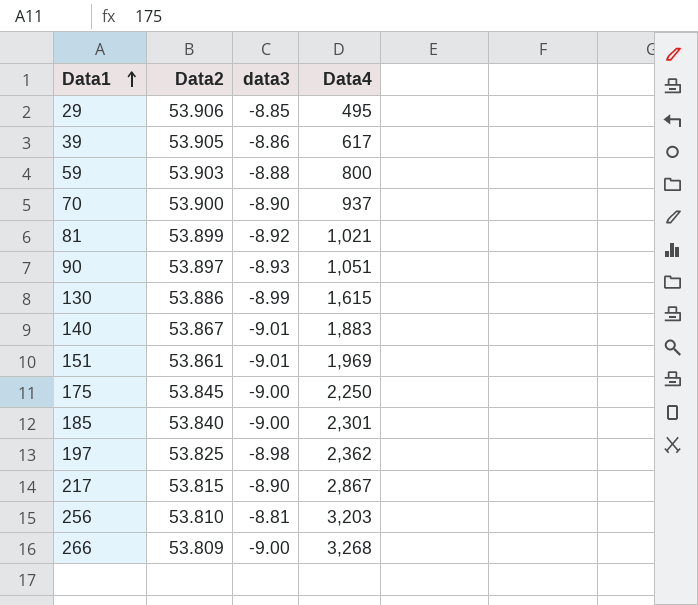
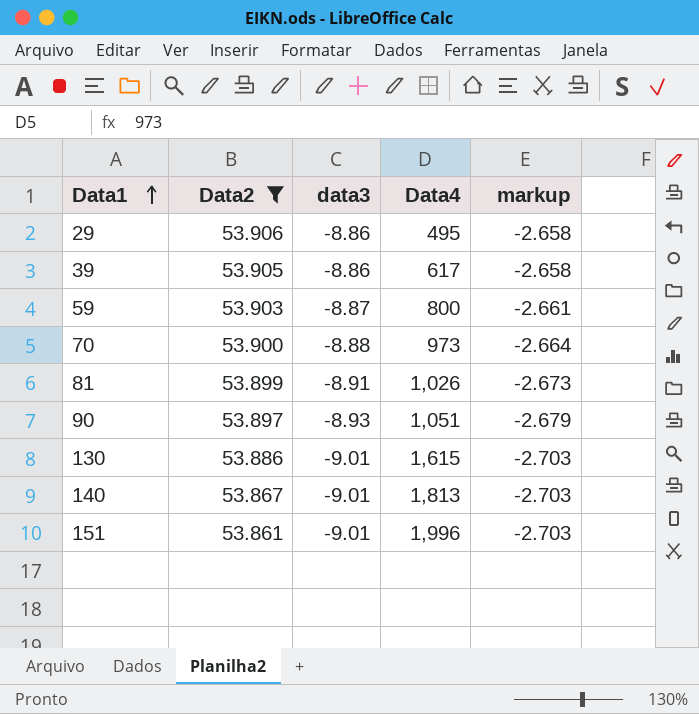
filter: none -> Data2 >= 53.861
column markup | formula: none -> [data3] * 0.3
29 | data3: -8.85 -> -8.86
59 | data3: -8.88 -> -8.87
70 | data3: -8.90 -> -8.88
70 | Data4: 937 -> 973
81 | data3: -8.92 -> -8.91
81 | Data4: 1,021 -> 1,026
130 | data3: -8.99 -> -9.01
140 | Data4: 1,883 -> 1,813
151 | Data4: 1,969 -> 1,996

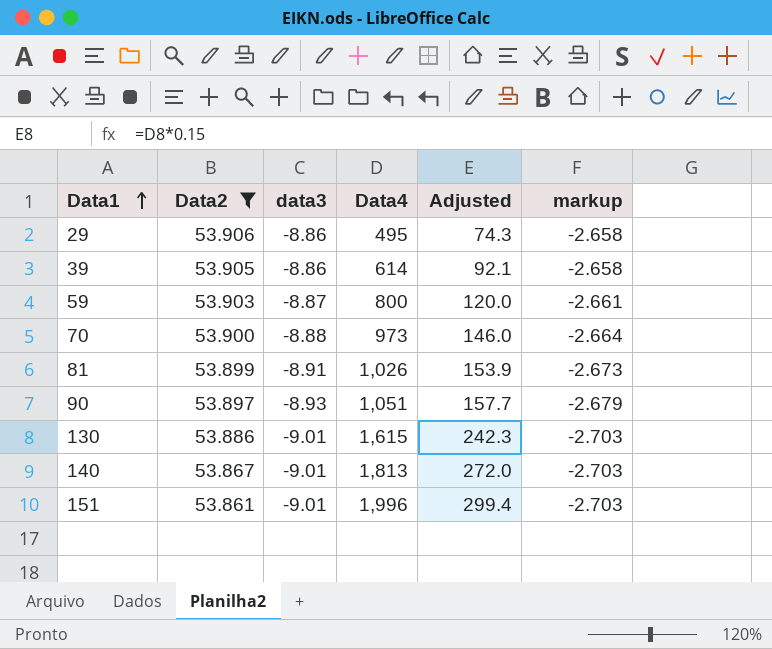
column Adjusted | formula: none -> [Data4] * 0.15
39 | Data4: 617 -> 614

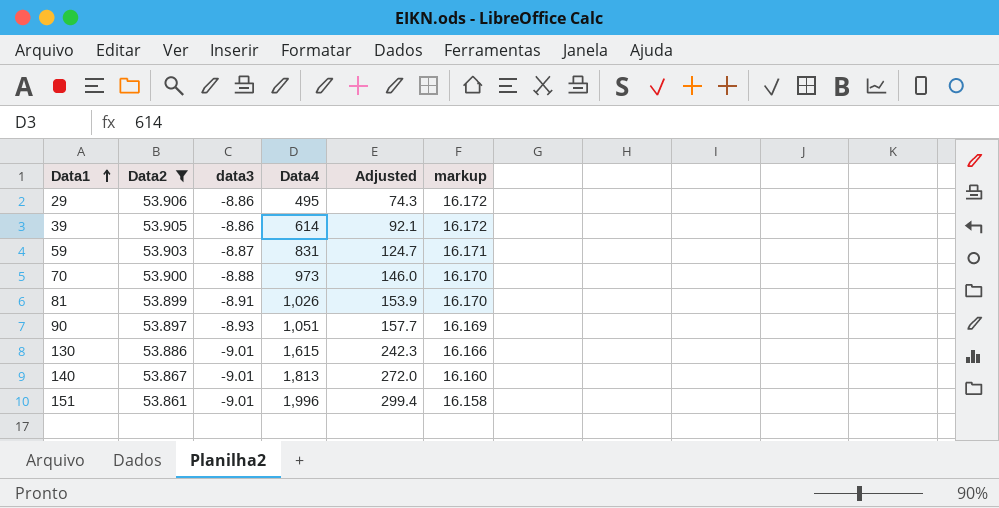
column markup | formula: [data3] * 0.3 -> [Data2] * 0.3
59 | Data4: 800 -> 831
59 | Adjusted: 120.0 -> 124.7

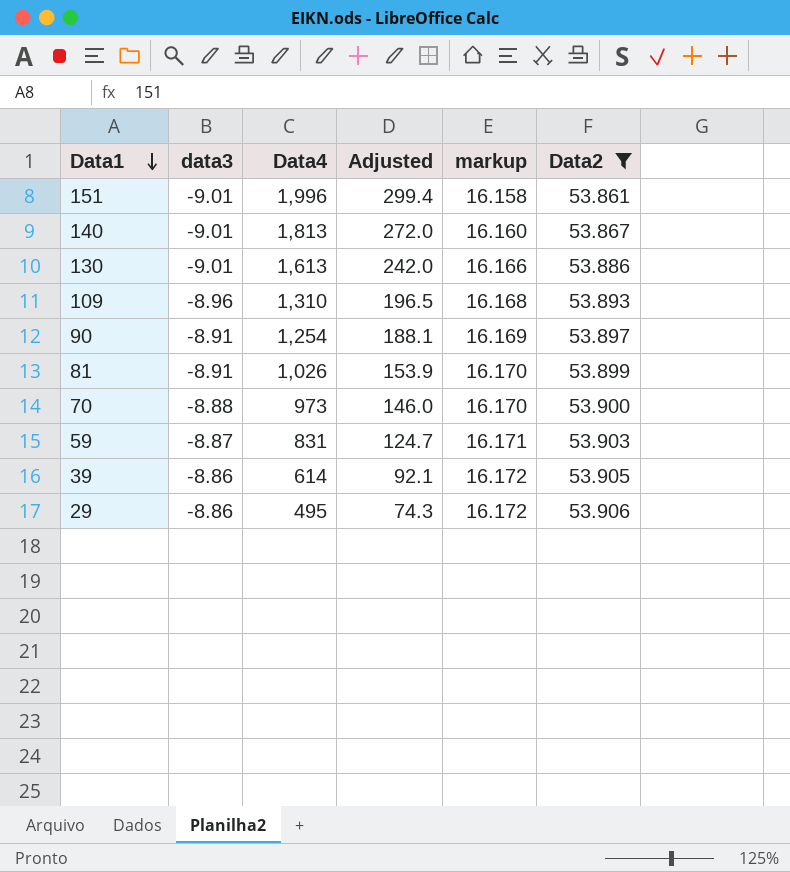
row order: Data1 ascending -> Data1 descending
column Data2 | position: 2 -> 6
130 | Data4: 1,615 -> 1,613
130 | Adjusted: 242.3 -> 242.0
row 109: none -> -8.96 | 1,310 | 196.5 | 16.168 | 53.893
90 | data3: -8.93 -> -8.91
90 | Data4: 1,051 -> 1,254
90 | Adjusted: 157.7 -> 188.1

